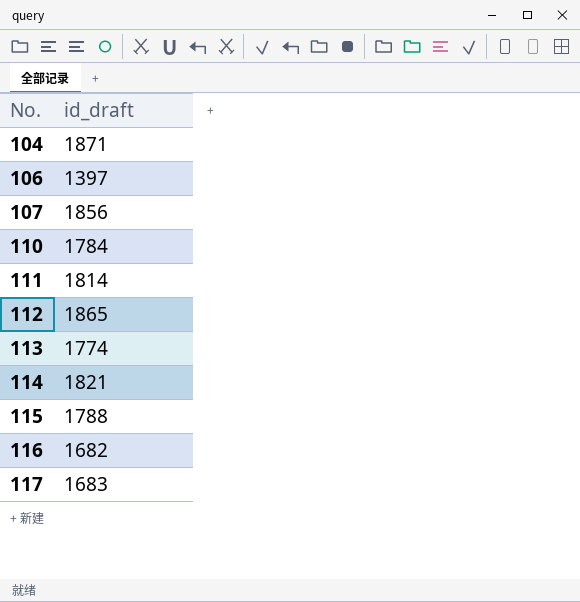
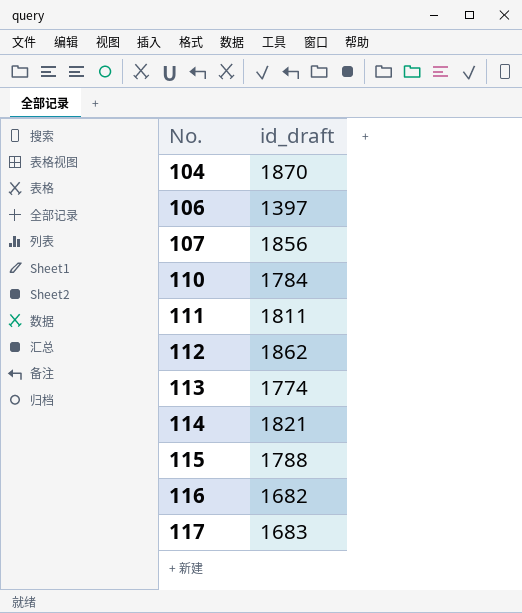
104 | id_draft: 1871 -> 1870
111 | id_draft: 1814 -> 1811
112 | id_draft: 1865 -> 1862

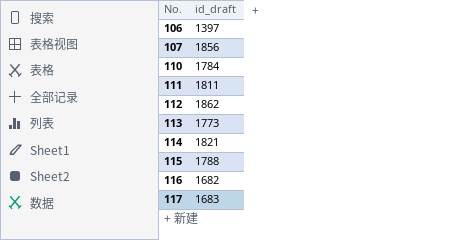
row 104: 1870 -> none
113 | id_draft: 1774 -> 1773

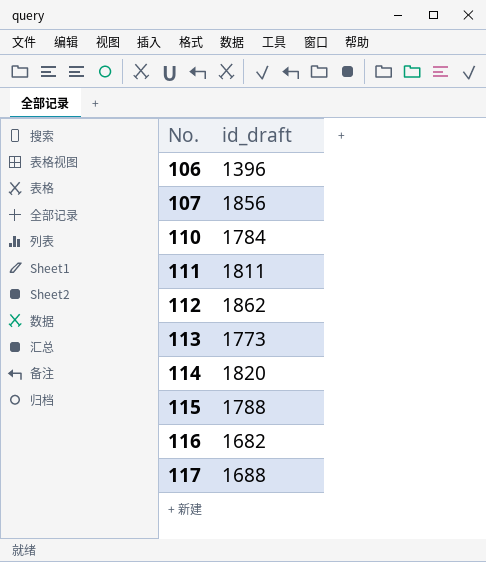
106 | id_draft: 1397 -> 1396
114 | id_draft: 1821 -> 1820
117 | id_draft: 1683 -> 1688

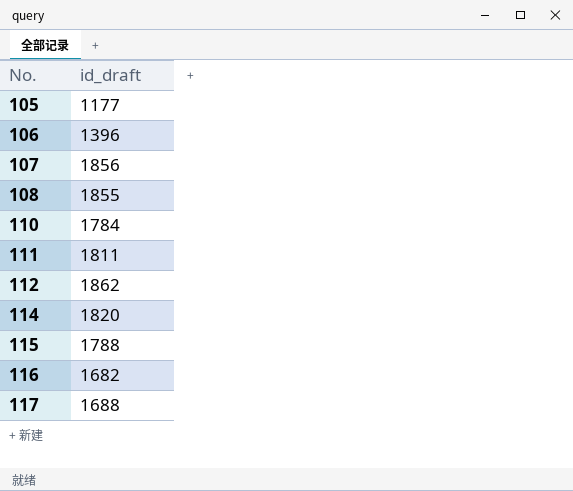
row 113: 1773 -> none
row 105: none -> 1177
row 108: none -> 1855

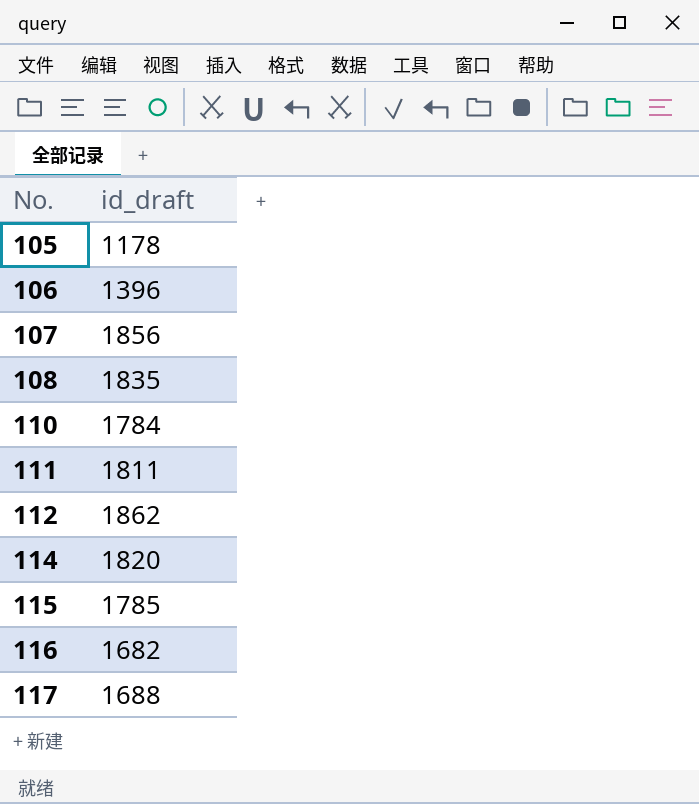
105 | id_draft: 1177 -> 1178
108 | id_draft: 1855 -> 1835
115 | id_draft: 1788 -> 1785

